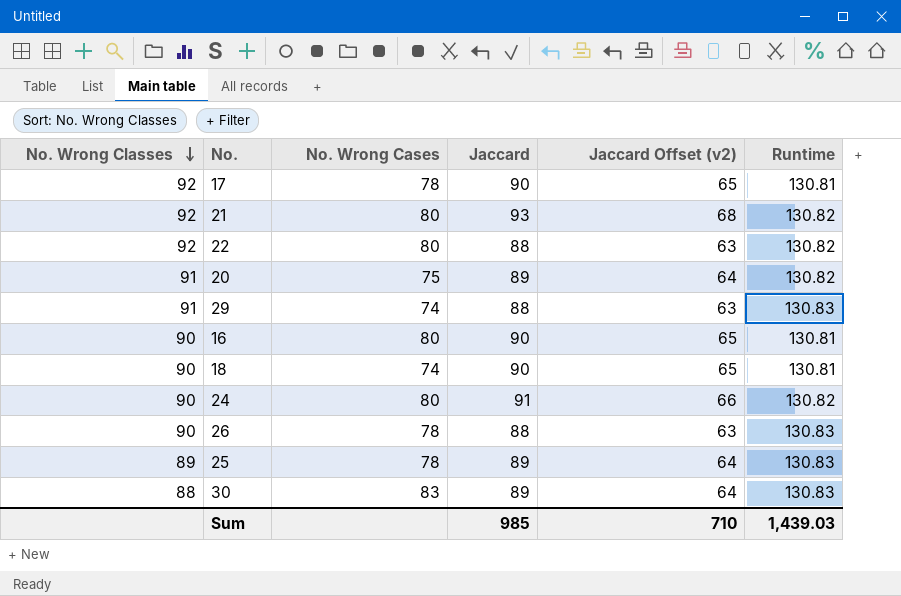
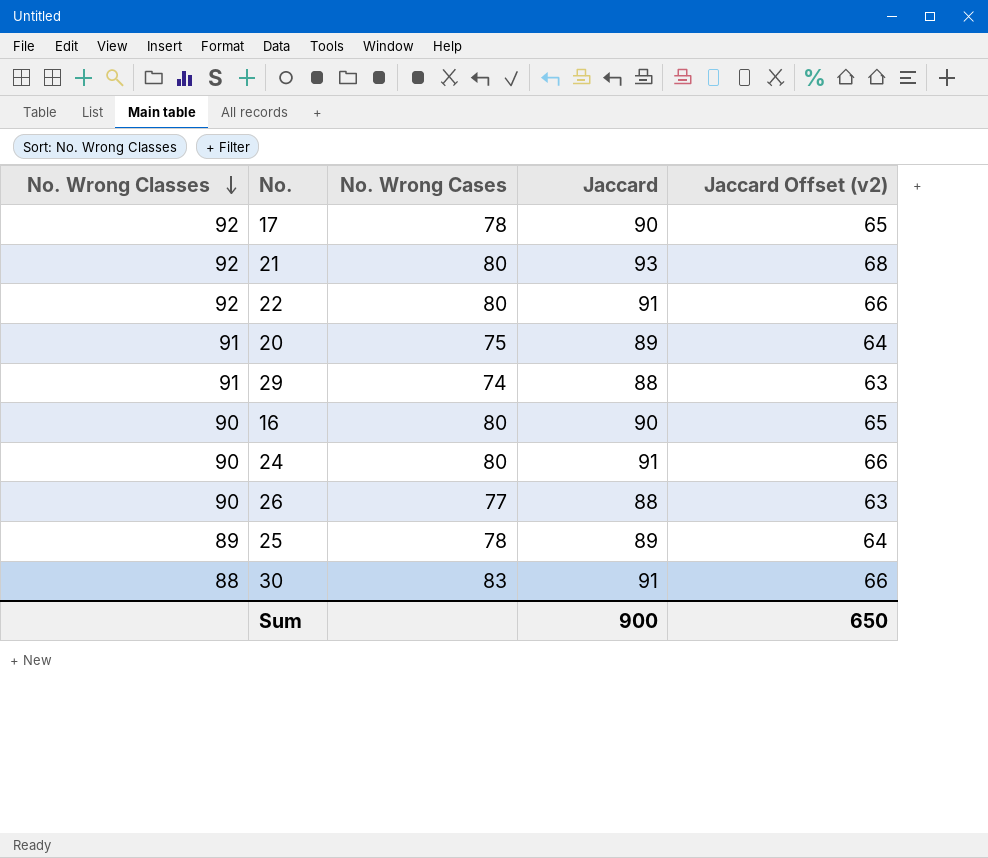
column Runtime | position: 6 -> none
row 18: 90 | 74 | 90 | 65 | 130.81 -> none
22 | Jaccard: 88 -> 91
22 | Jaccard Offset (v2): 63 -> 66
26 | No. Wrong Cases: 78 -> 77
30 | Jaccard: 89 -> 91
30 | Jaccard Offset (v2): 64 -> 66
Sum | Jaccard: 985 -> 900
Sum | Jaccard Offset (v2): 710 -> 650

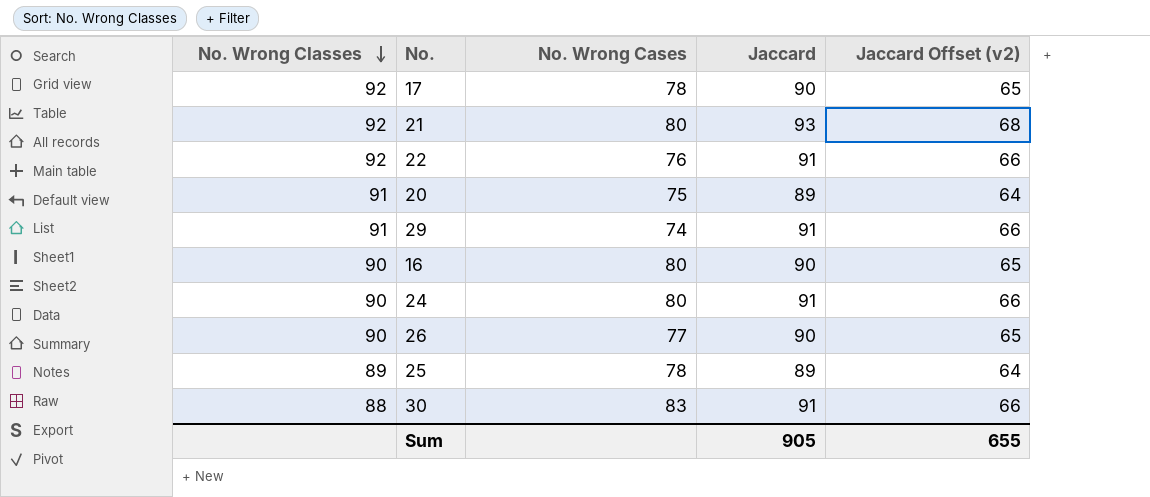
22 | No. Wrong Cases: 80 -> 76
29 | Jaccard: 88 -> 91
29 | Jaccard Offset (v2): 63 -> 66
26 | Jaccard: 88 -> 90
26 | Jaccard Offset (v2): 63 -> 65
Sum | Jaccard: 900 -> 905
Sum | Jaccard Offset (v2): 650 -> 655

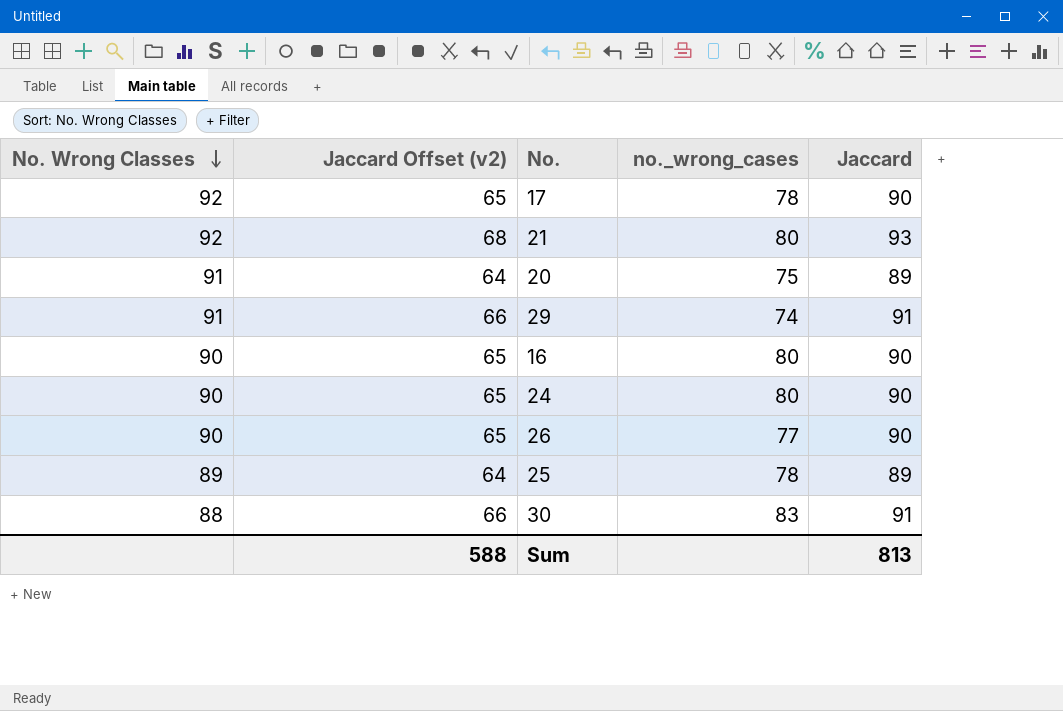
column Jaccard Offset (v2) | position: 5 -> 2
column name: No. Wrong Cases -> no._wrong_cases
row 22: 92 | 76 | 91 | 66 -> none
24 | Jaccard Offset (v2): 66 -> 65
24 | Jaccard: 91 -> 90
Sum | Jaccard Offset (v2): 655 -> 588
Sum | Jaccard: 905 -> 813

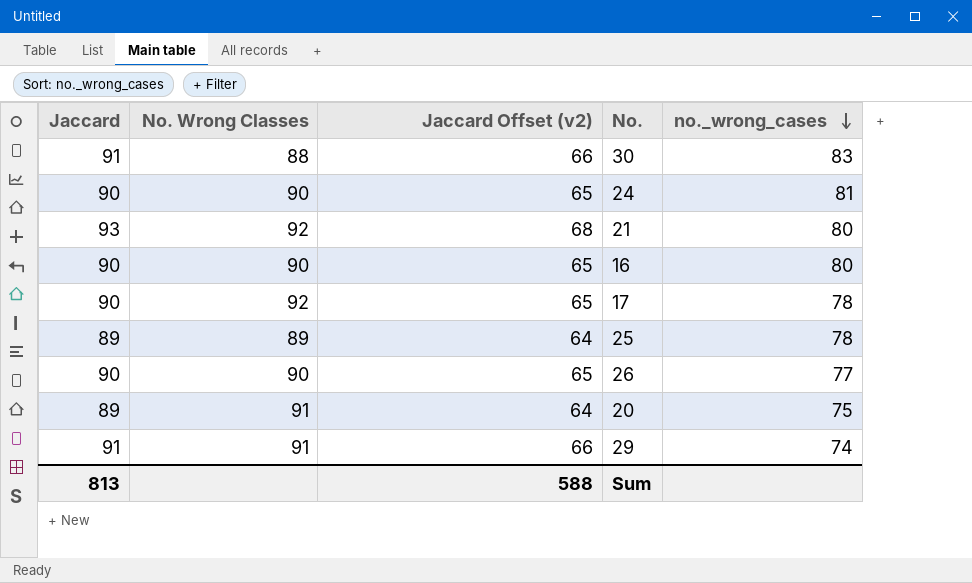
row order: No. Wrong Classes descending -> no._wrong_cases descending
column Jaccard | position: 5 -> 1
24 | no._wrong_cases: 80 -> 81

